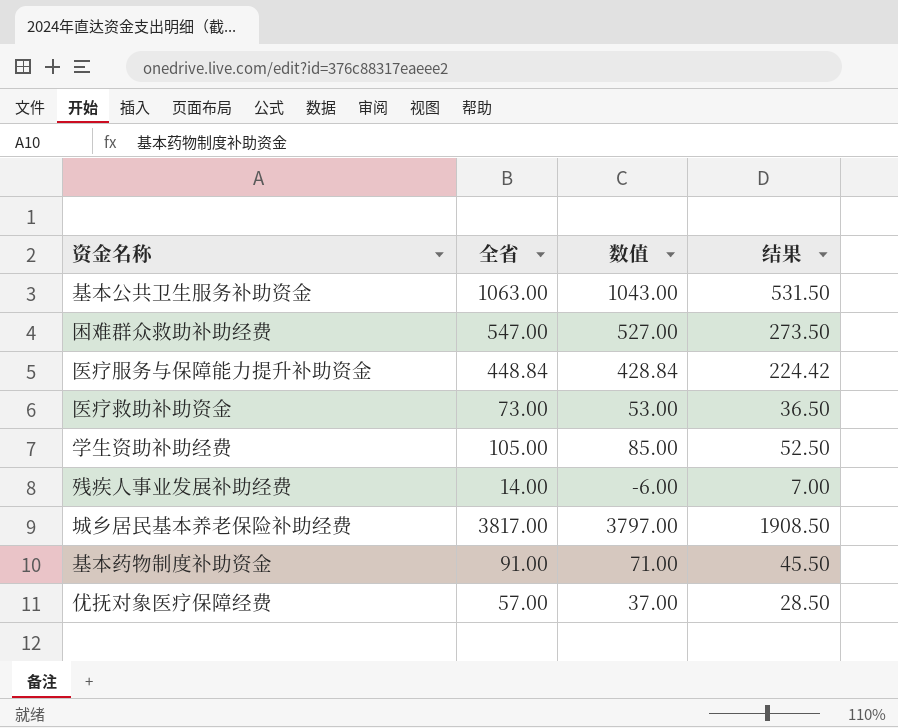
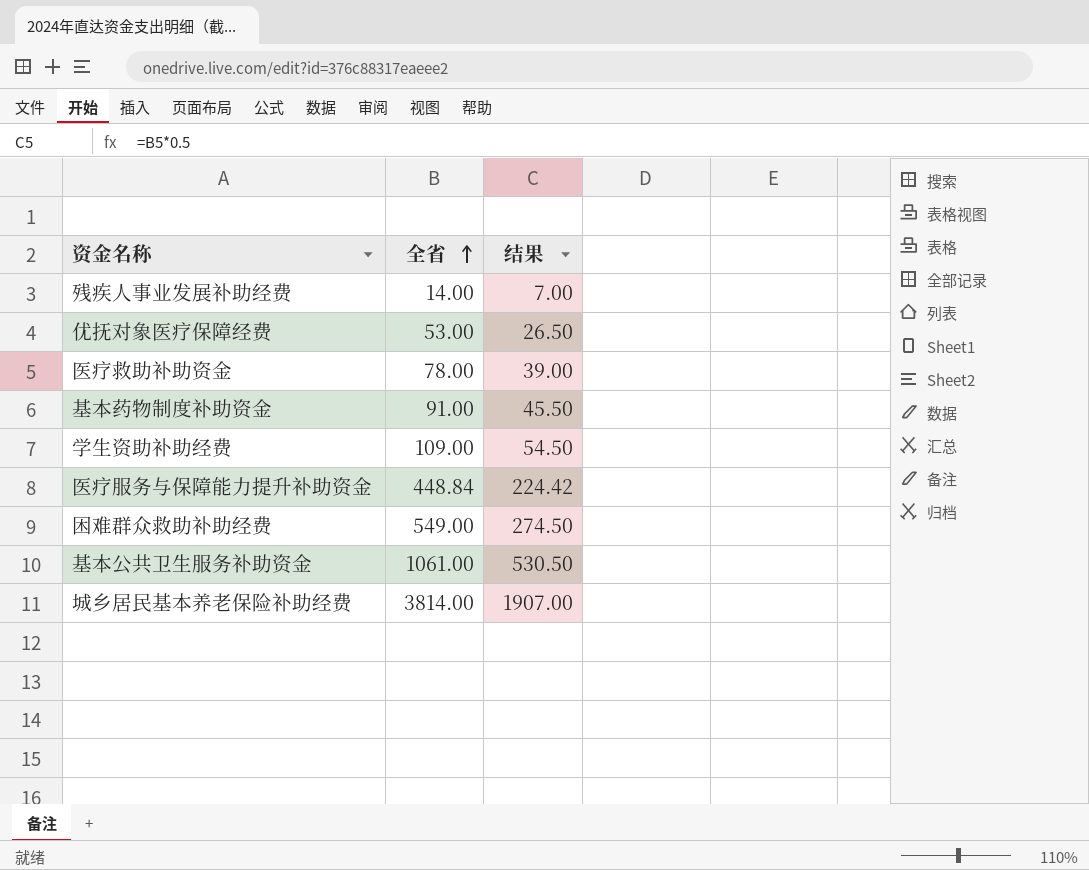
row order: none -> 全省 ascending
column 数值 | formula: [全省] - 20 -> none
优抚对象医疗保障经费 | 全省: 57.00 -> 53.00
优抚对象医疗保障经费 | 结果: 28.50 -> 26.50
医疗救助补助资金 | 全省: 73.00 -> 78.00
医疗救助补助资金 | 结果: 36.50 -> 39.00
学生资助补助经费 | 全省: 105.00 -> 109.00
学生资助补助经费 | 结果: 52.50 -> 54.50
困难群众救助补助经费 | 全省: 547.00 -> 549.00
困难群众救助补助经费 | 结果: 273.50 -> 274.50
基本公共卫生服务补助资金 | 全省: 1063.00 -> 1061.00
基本公共卫生服务补助资金 | 结果: 531.50 -> 530.50
城乡居民基本养老保险补助经费 | 全省: 3817.00 -> 3814.00
城乡居民基本养老保险补助经费 | 结果: 1908.50 -> 1907.00

